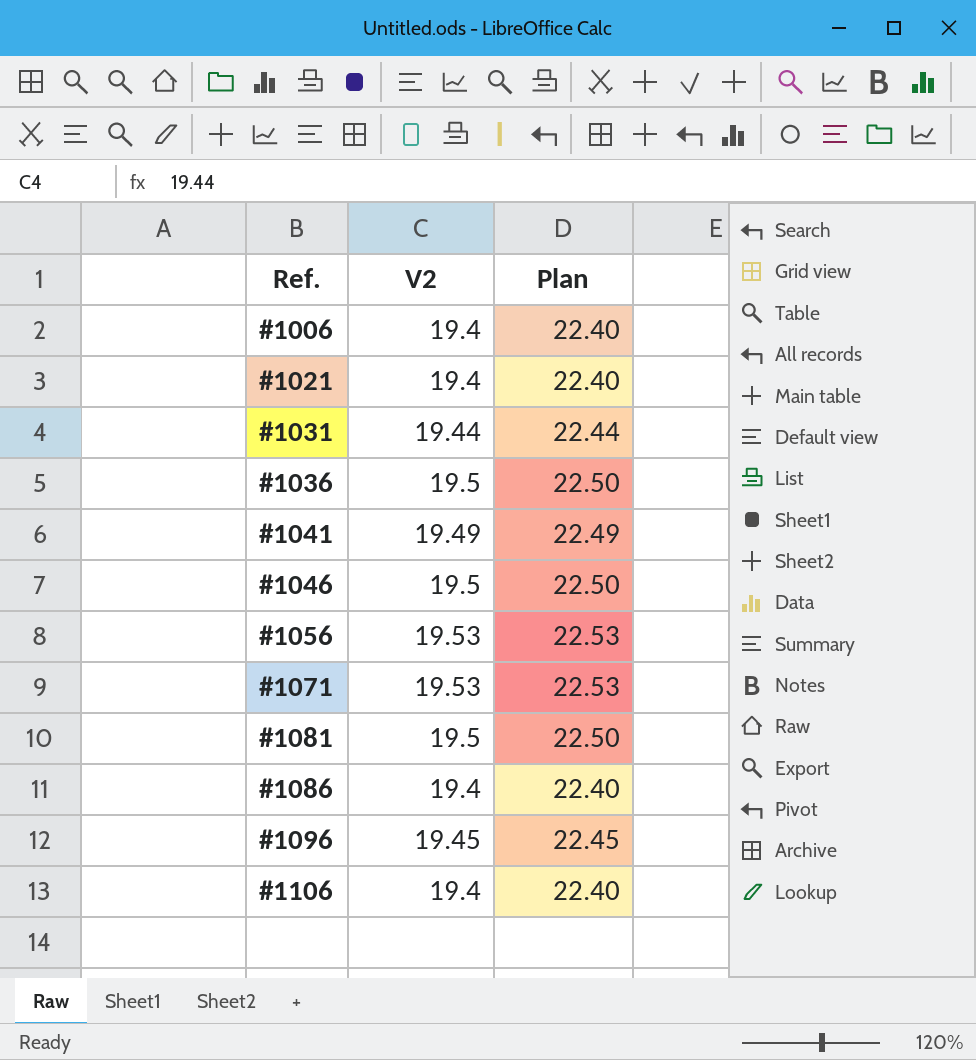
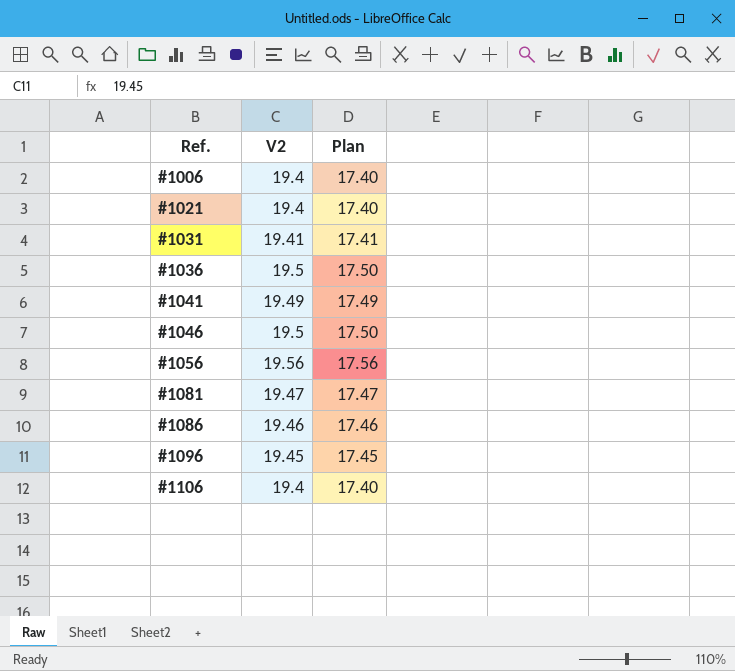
column Plan | formula: [V2] + 3 -> [V2] - 2
row #1071: 19.53 | 22.53 -> none
#1031 | V2: 19.44 -> 19.41
#1056 | V2: 19.53 -> 19.56
#1081 | V2: 19.5 -> 19.47
#1086 | V2: 19.4 -> 19.46

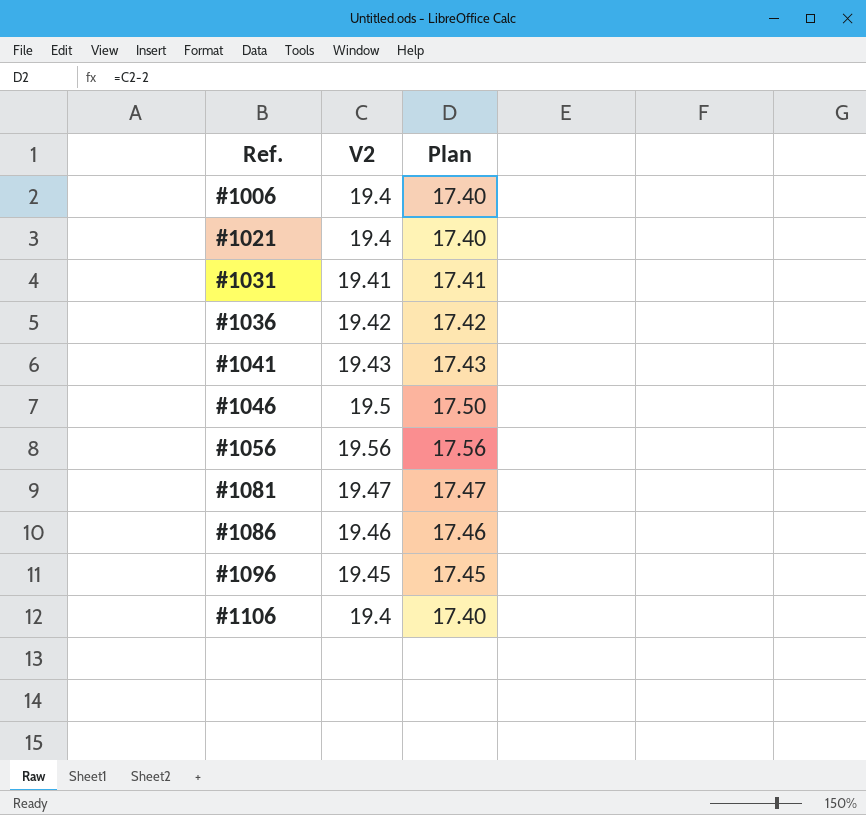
#1036 | V2: 19.5 -> 19.42
#1036 | Plan: 17.50 -> 17.42
#1041 | V2: 19.49 -> 19.43
#1041 | Plan: 17.49 -> 17.43

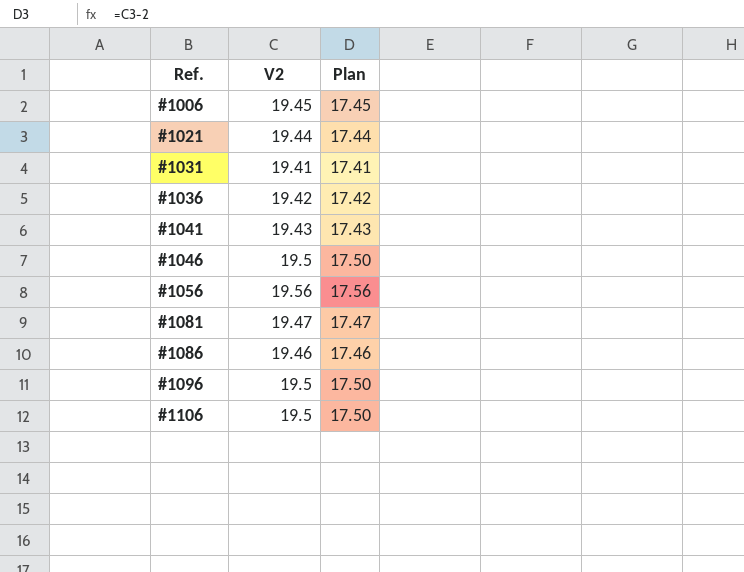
#1006 | V2: 19.4 -> 19.45
#1006 | Plan: 17.40 -> 17.45
#1021 | V2: 19.4 -> 19.44
#1021 | Plan: 17.40 -> 17.44
#1096 | V2: 19.45 -> 19.5
#1096 | Plan: 17.45 -> 17.50
#1106 | V2: 19.4 -> 19.5
#1106 | Plan: 17.40 -> 17.50

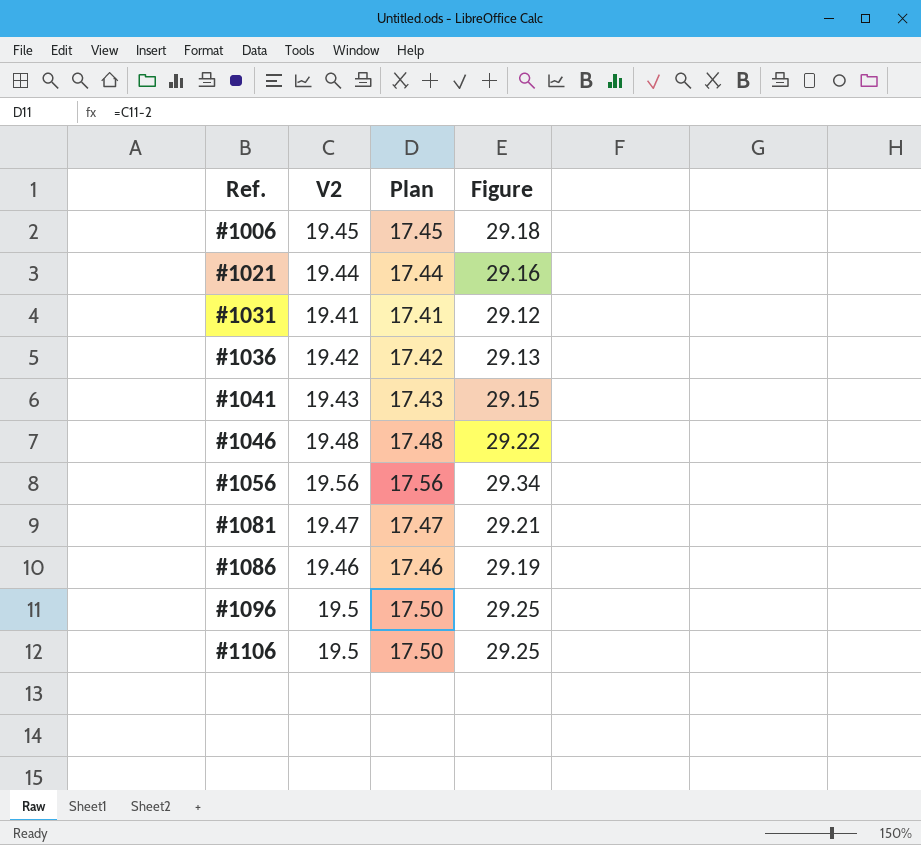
column Figure | formula: none -> [V2] * 1.5
#1046 | V2: 19.5 -> 19.48
#1046 | Plan: 17.50 -> 17.48

